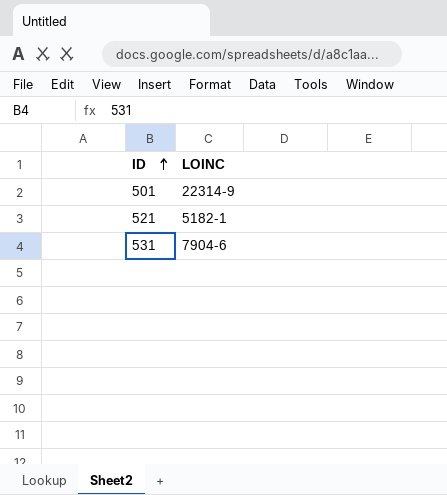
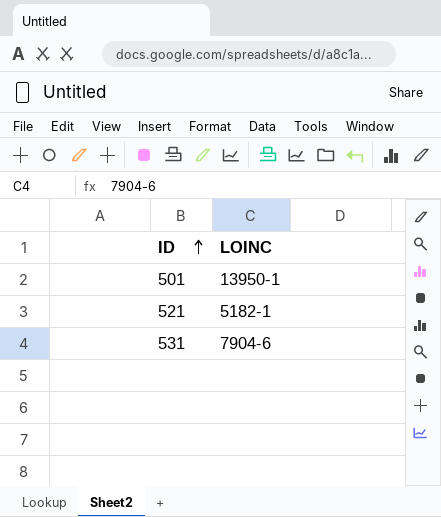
501 | LOINC: 22314-9 -> 13950-1

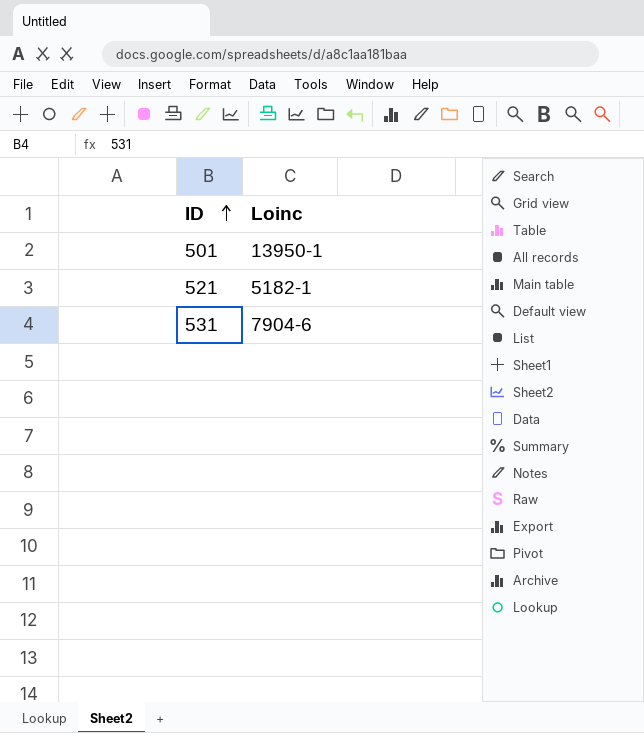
column name: LOINC -> Loinc

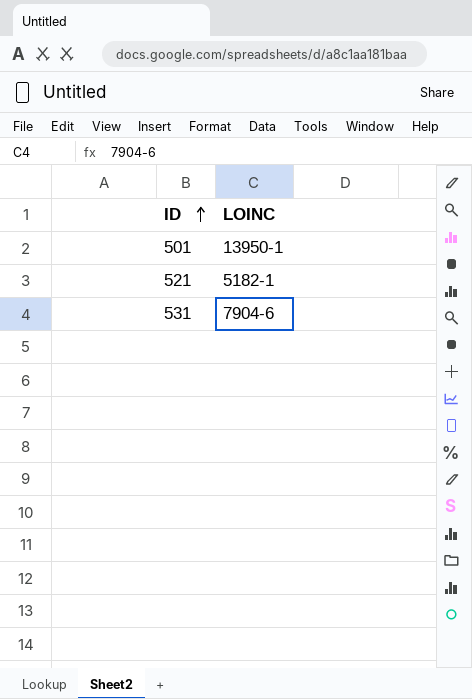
column name: Loinc -> LOINC

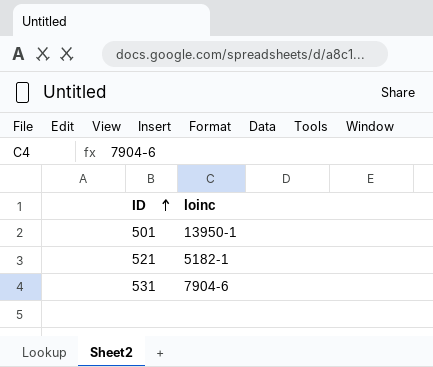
column name: LOINC -> loinc

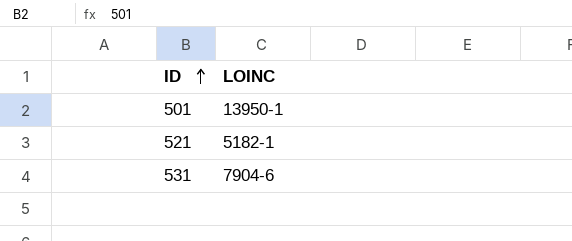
column name: loinc -> LOINC

